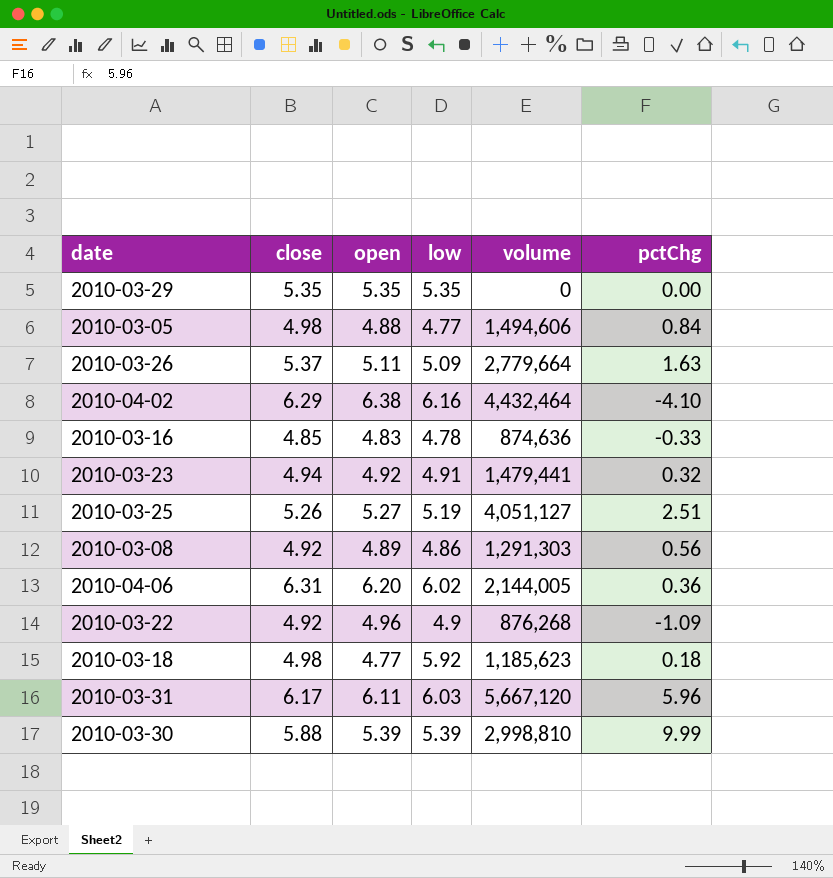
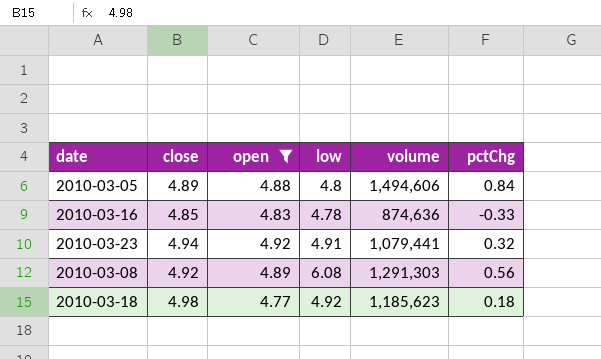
filter: none -> open <= 4.92
2010-03-05 | close: 4.98 -> 4.89
2010-03-05 | low: 4.77 -> 4.8
2010-03-23 | volume: 1,479,441 -> 1,079,441
2010-03-08 | low: 4.86 -> 6.08
2010-03-18 | low: 5.92 -> 4.92

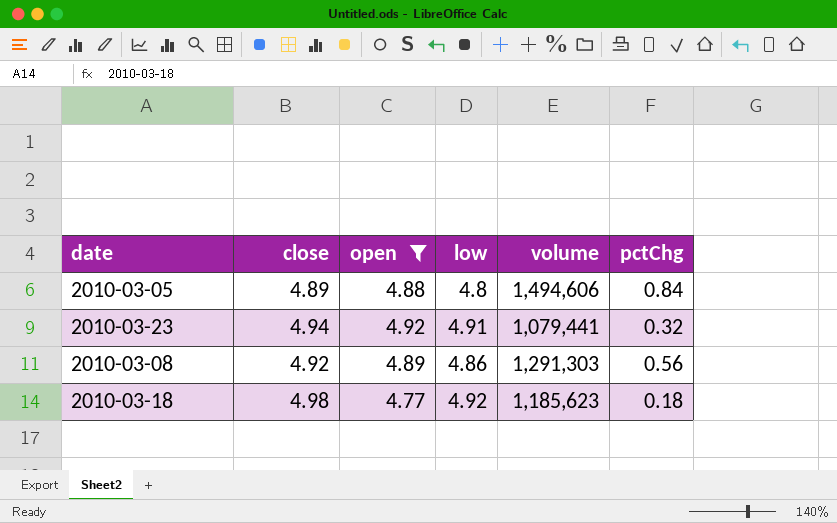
row 2010-03-16: 4.85 | 4.83 | 4.78 | 874,636 | -0.33 -> none
2010-03-08 | low: 6.08 -> 4.86

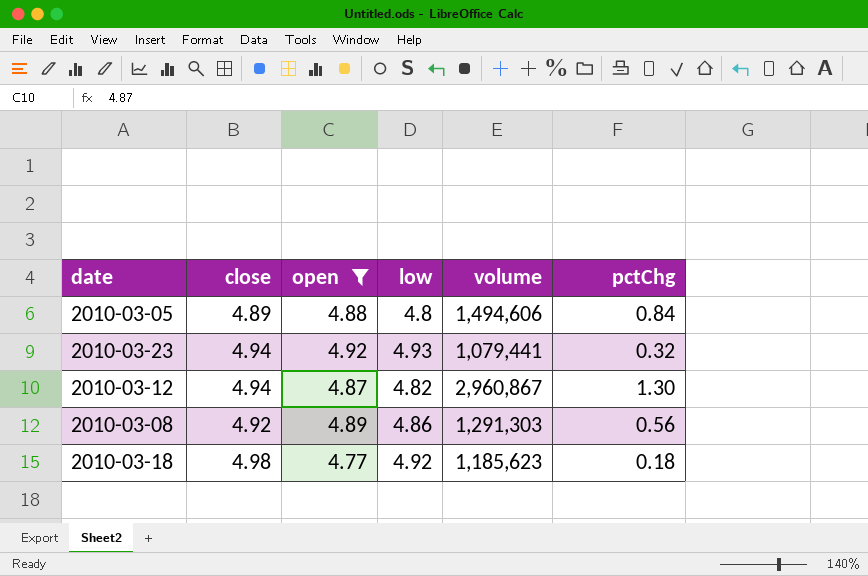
2010-03-23 | low: 4.91 -> 4.93
row 2010-03-12: none -> 4.94 | 4.87 | 4.82 | 2,960,867 | 1.30

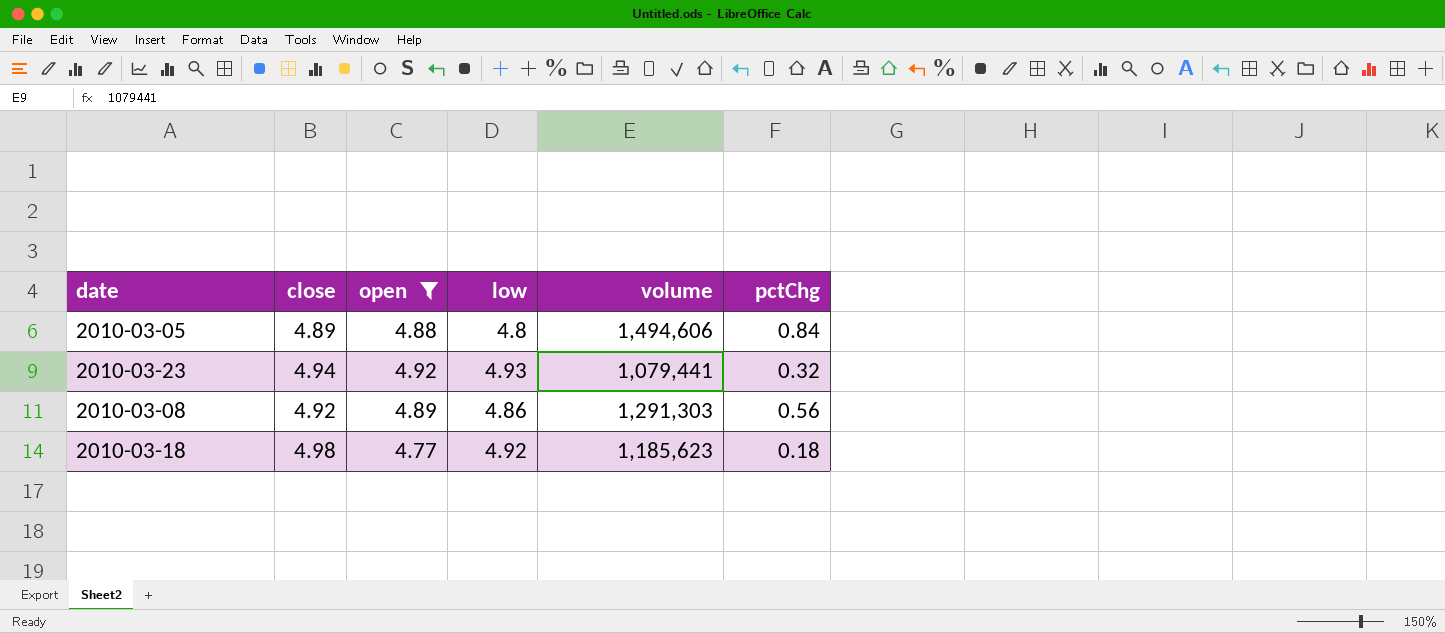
row 2010-03-12: 4.94 | 4.87 | 4.82 | 2,960,867 | 1.30 -> none

